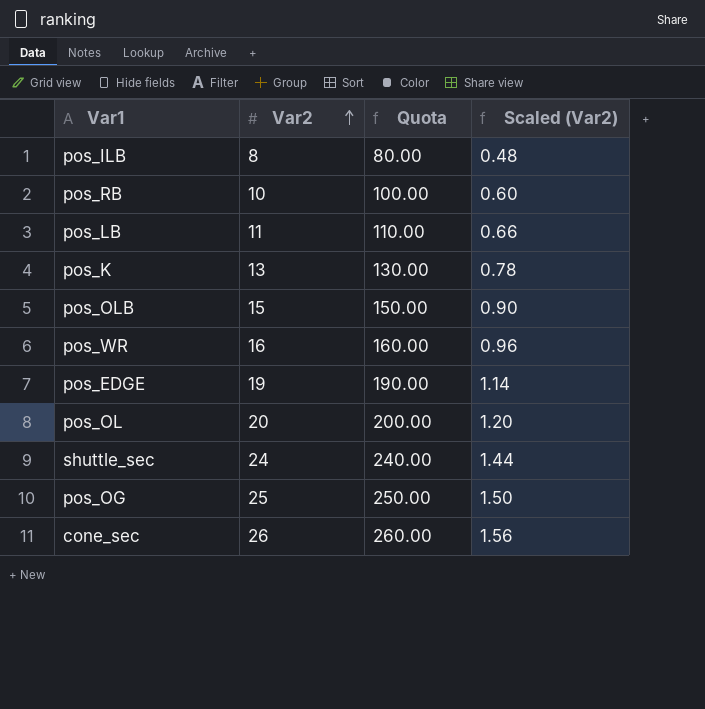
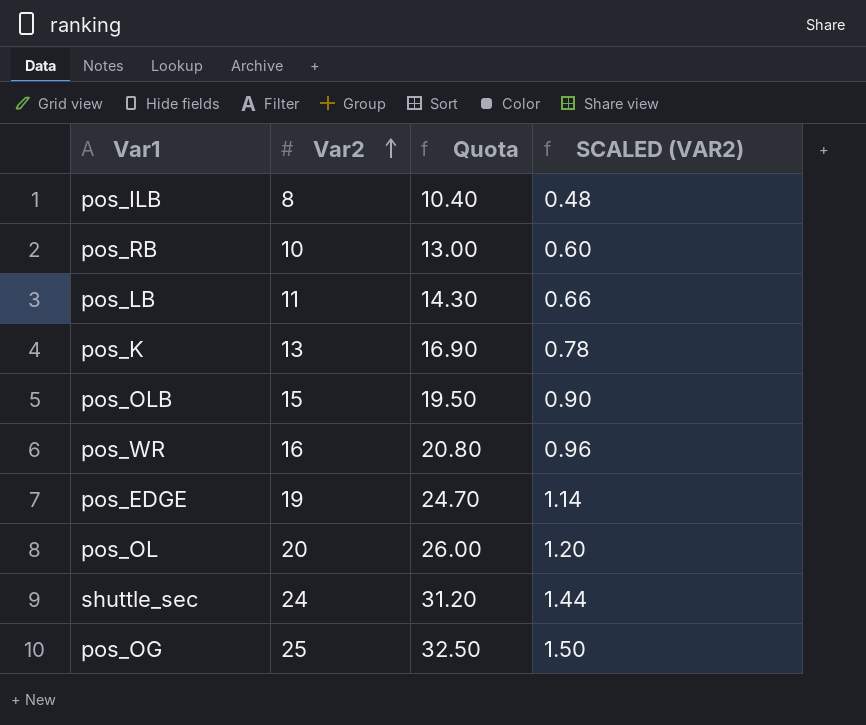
column Quota | formula: [Var2] * 10 -> [Var2] * 1.3
column name: Scaled (Var2) -> SCALED (VAR2)
row cone_sec: 26 | 260.00 | 1.56 -> none

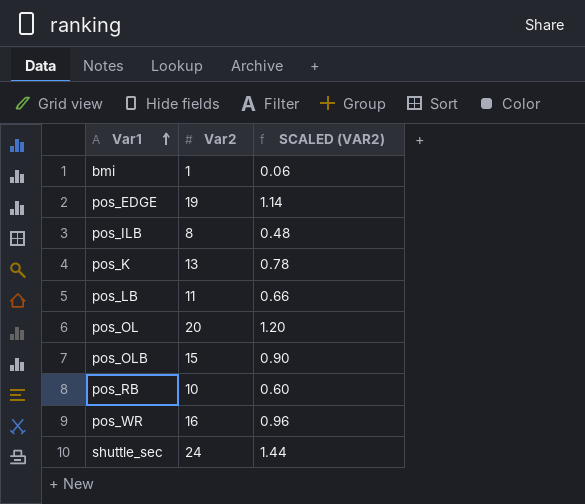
row order: Var2 ascending -> Var1 ascending
column Quota | formula: [Var2] * 1.3 -> none
row pos_OG: 25 | 32.50 | 1.50 -> none
row bmi: none -> 1 | 0.06

